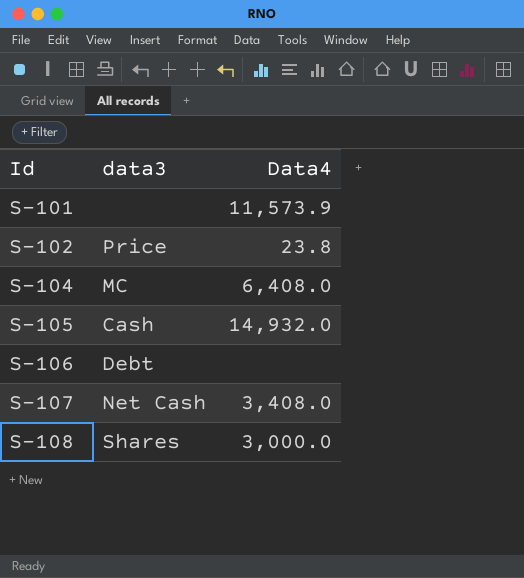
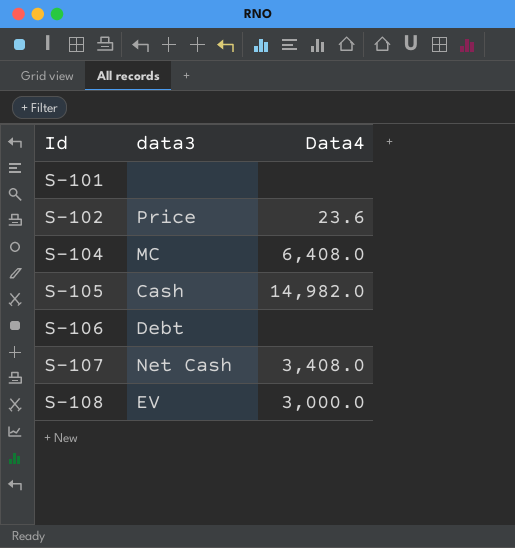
S-101 | Data4: 11,573.9 -> none
S-102 | Data4: 23.8 -> 23.6
S-105 | Data4: 14,932.0 -> 14,982.0
S-108 | data3: Shares -> EV

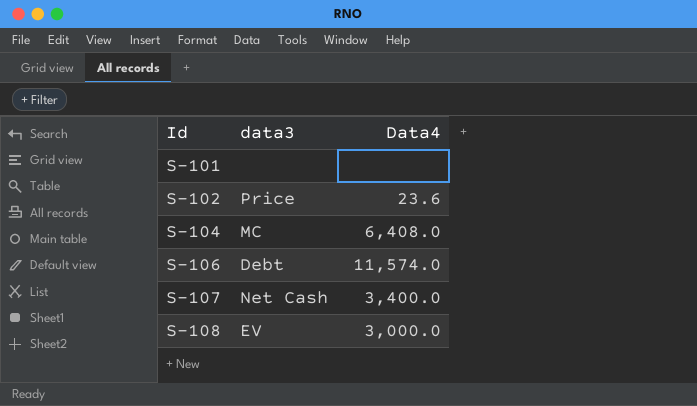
row S-105: Cash | 14,982.0 -> none
S-106 | Data4: none -> 11,574.0
S-107 | Data4: 3,408.0 -> 3,400.0

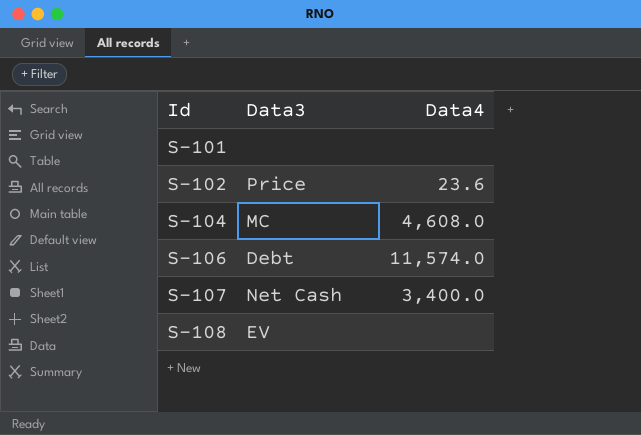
column name: data3 -> Data3
S-104 | Data4: 6,408.0 -> 4,608.0
S-108 | Data4: 3,000.0 -> none

